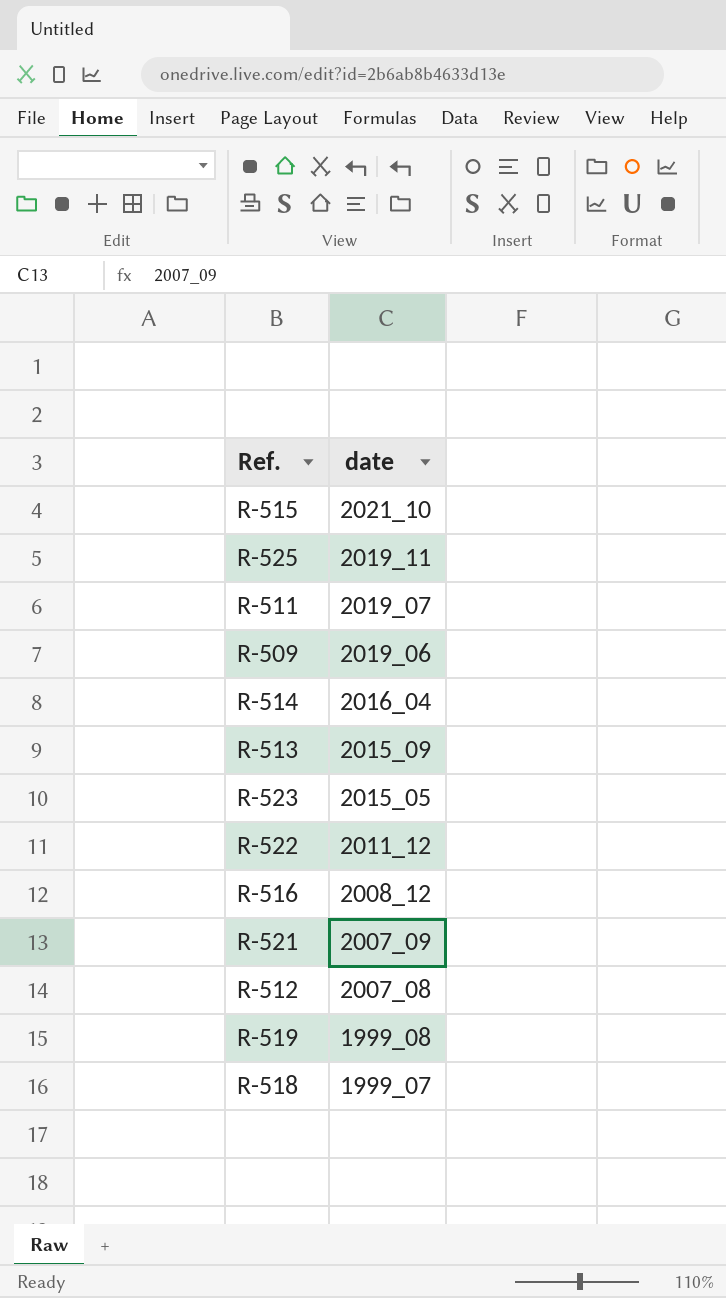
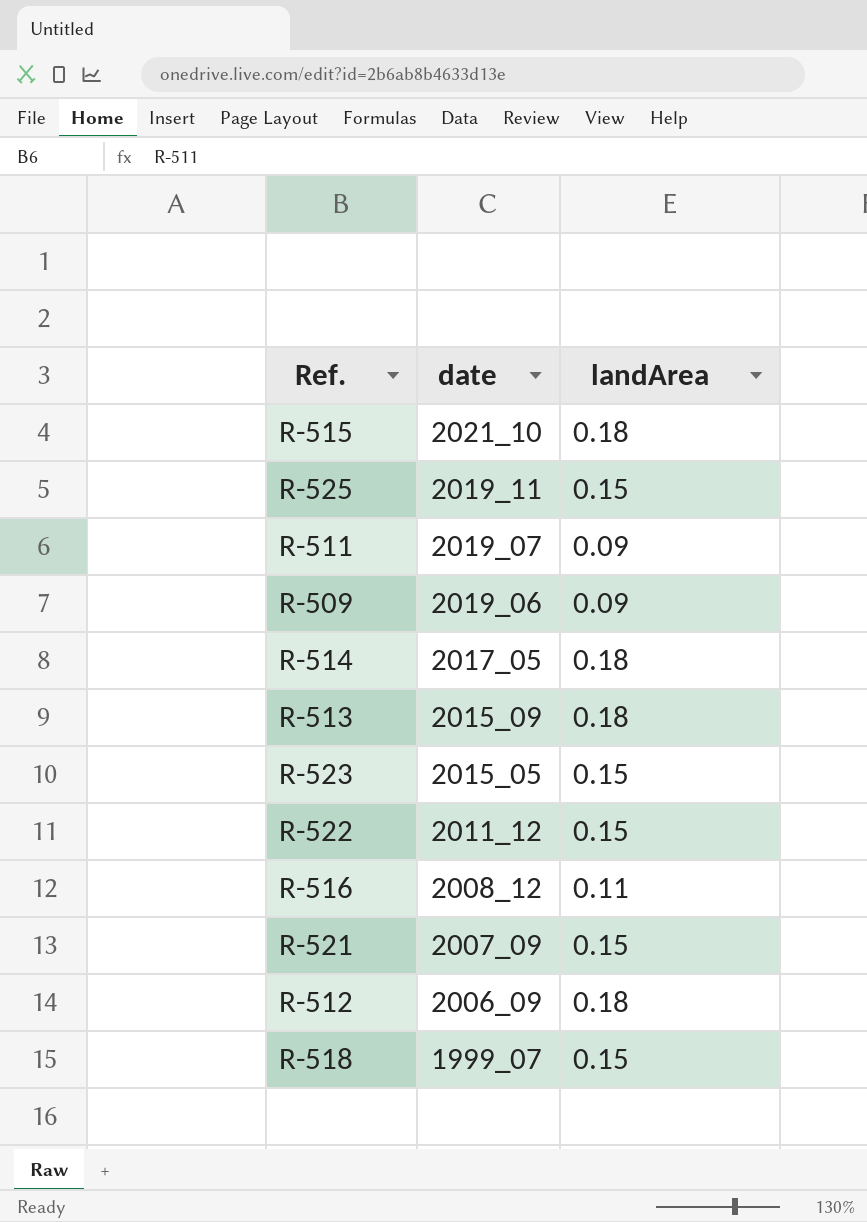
column landArea | position: none -> 3
row R-519: 1999_08 -> none
R-514 | date: 2016_04 -> 2017_05
R-512 | date: 2007_08 -> 2006_09

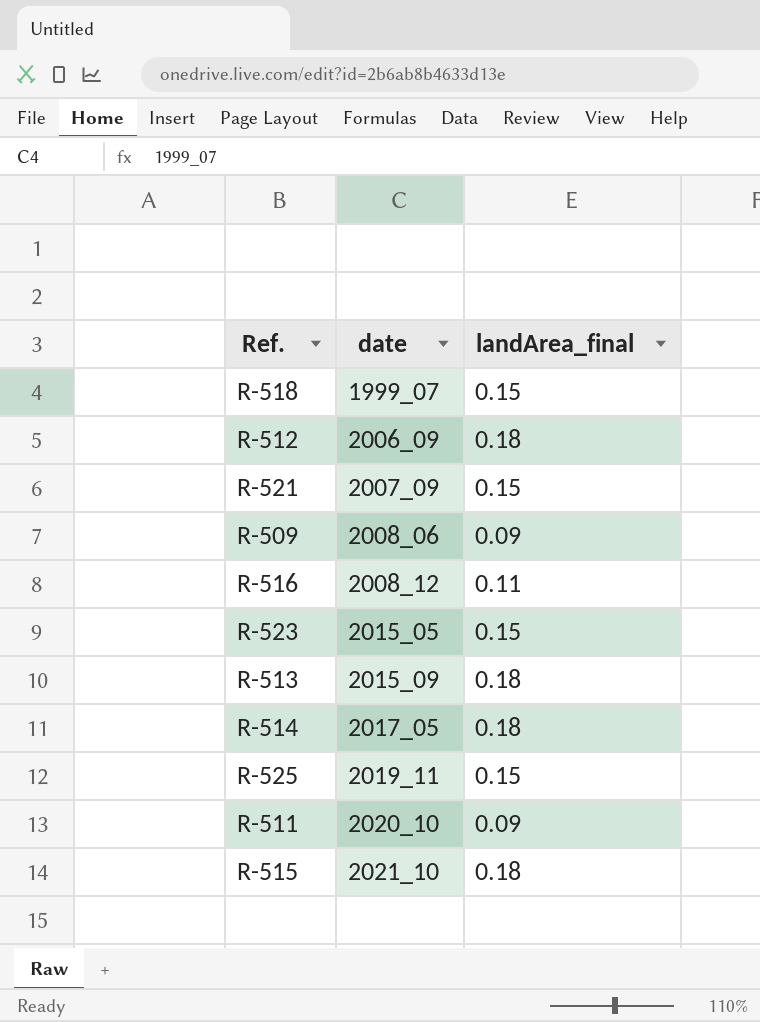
row order: date descending -> date ascending
column name: landArea -> landArea_final
row R-522: 2011_12 | 0.15 -> none
R-509 | date: 2019_06 -> 2008_06
R-511 | date: 2019_07 -> 2020_10

